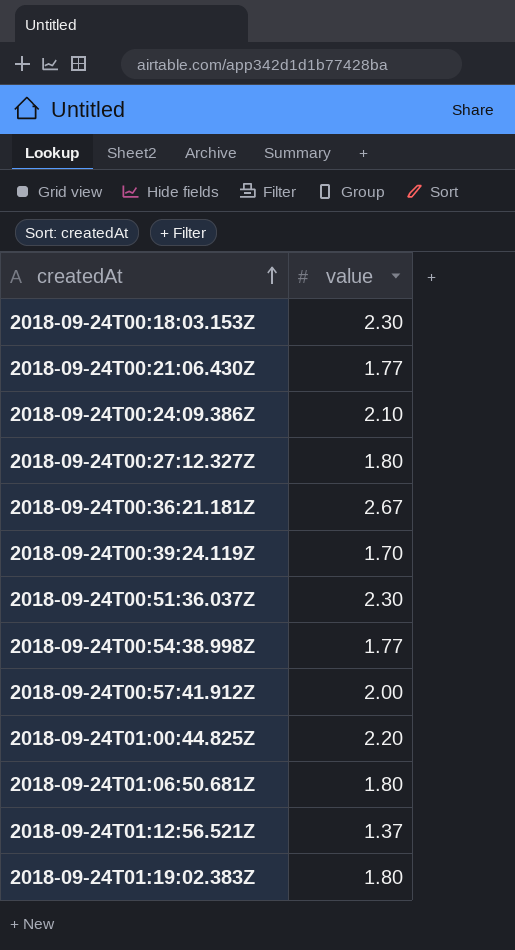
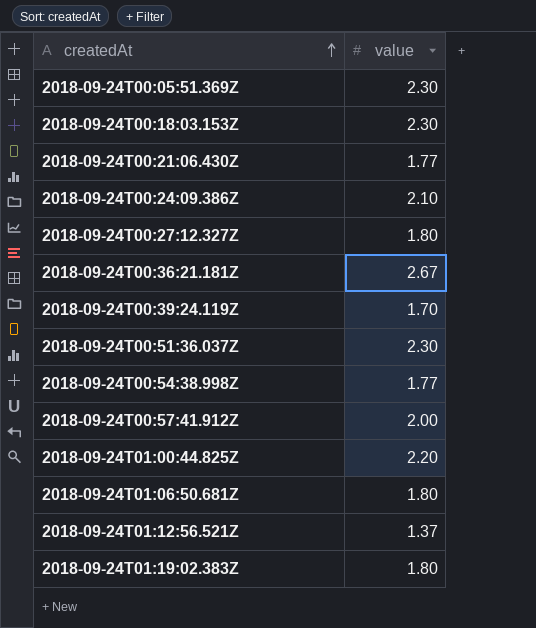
row 2018-09-24T00:05:51.369Z: none -> 2.30

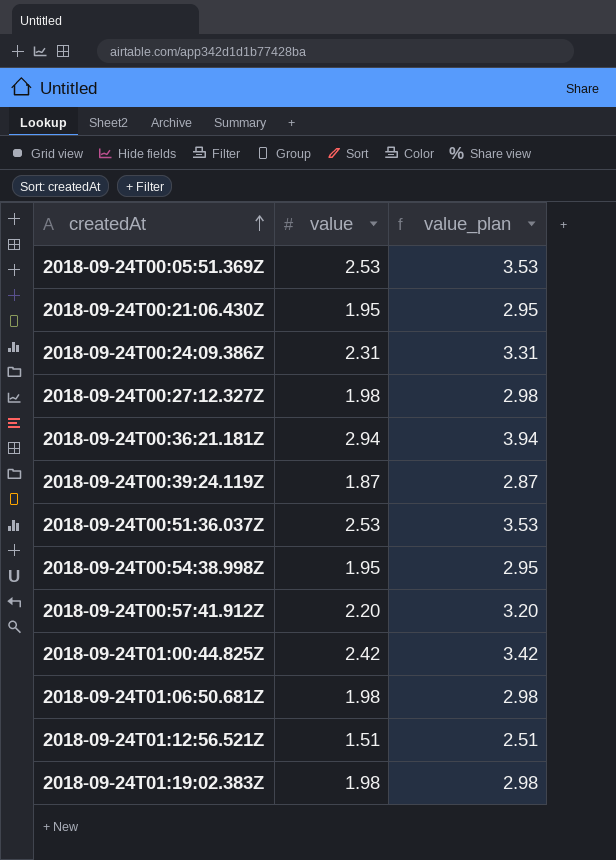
column value_plan | formula: none -> [value] + 1
row 2018-09-24T00:18:03.153Z: 2.30 -> none
2018-09-24T00:05:51.369Z | value: 2.30 -> 2.53
2018-09-24T00:21:06.430Z | value: 1.77 -> 1.95
2018-09-24T00:24:09.386Z | value: 2.10 -> 2.31
2018-09-24T00:27:12.327Z | value: 1.80 -> 1.98
2018-09-24T00:36:21.181Z | value: 2.67 -> 2.94
2018-09-24T00:39:24.119Z | value: 1.70 -> 1.87
2018-09-24T00:51:36.037Z | value: 2.30 -> 2.53
2018-09-24T00:54:38.998Z | value: 1.77 -> 1.95
2018-09-24T00:57:41.912Z | value: 2.00 -> 2.20
2018-09-24T01:00:44.825Z | value: 2.20 -> 2.42
2018-09-24T01:06:50.681Z | value: 1.80 -> 1.98
2018-09-24T01:12:56.521Z | value: 1.37 -> 1.51
2018-09-24T01:19:02.383Z | value: 1.80 -> 1.98

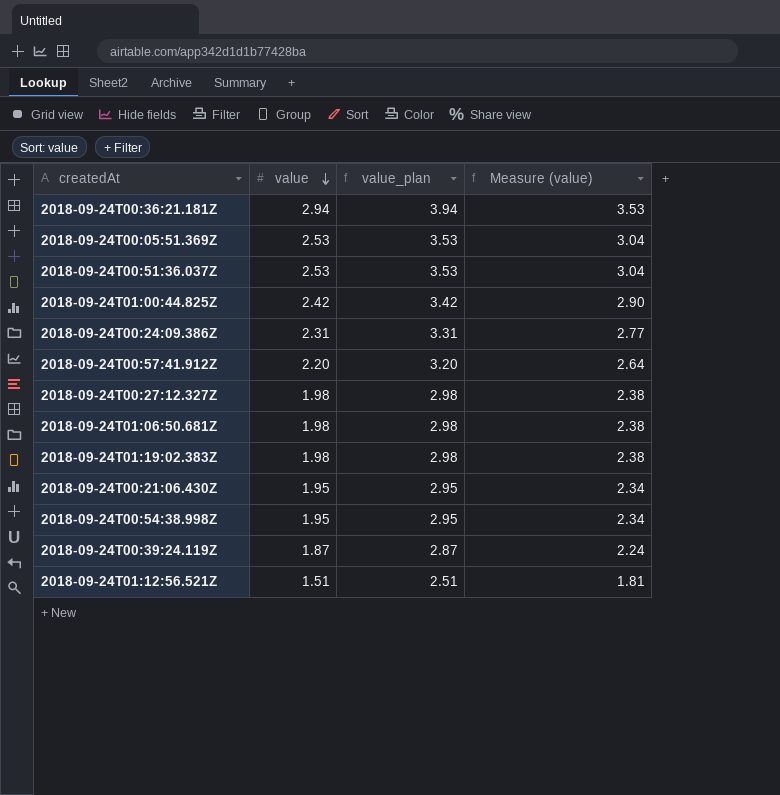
row order: createdAt ascending -> value descending
column Measure (value) | formula: none -> [value] * 1.2

